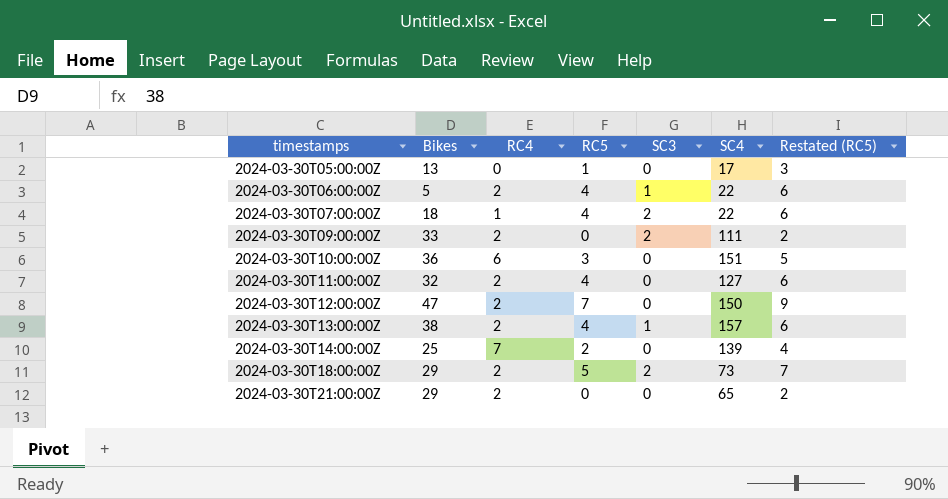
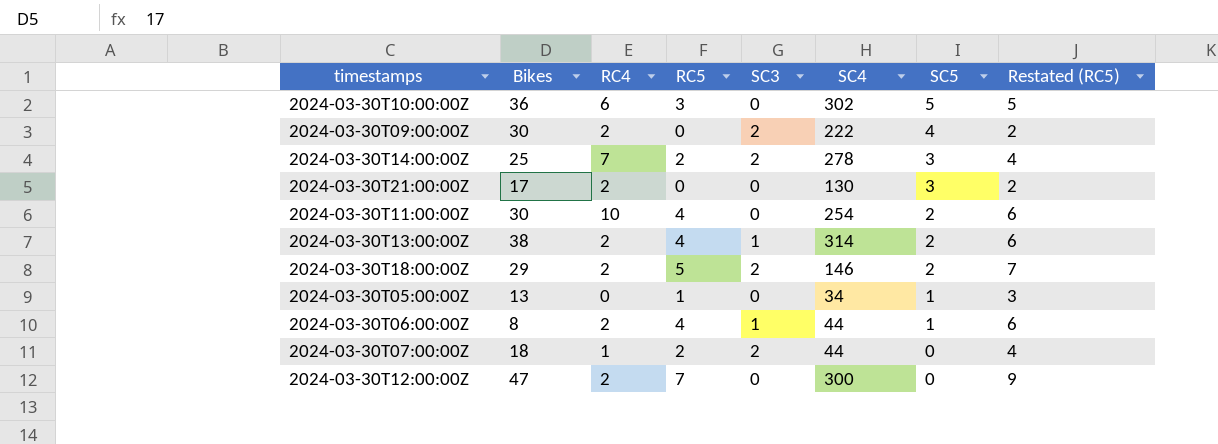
row order: timestamps ascending -> SC5 descending
column SC5 | position: none -> 7
2024-03-30T10:00:00Z | SC4: 151 -> 302
2024-03-30T09:00:00Z | Bikes: 33 -> 30
2024-03-30T09:00:00Z | SC4: 111 -> 222
2024-03-30T14:00:00Z | SC3: 0 -> 2
2024-03-30T14:00:00Z | SC4: 139 -> 278
2024-03-30T21:00:00Z | Bikes: 29 -> 17
2024-03-30T21:00:00Z | SC4: 65 -> 130
2024-03-30T11:00:00Z | Bikes: 32 -> 30
2024-03-30T11:00:00Z | RC4: 2 -> 10
2024-03-30T11:00:00Z | SC4: 127 -> 254
2024-03-30T13:00:00Z | SC4: 157 -> 314
2024-03-30T18:00:00Z | SC4: 73 -> 146
2024-03-30T05:00:00Z | SC4: 17 -> 34
2024-03-30T06:00:00Z | Bikes: 5 -> 8
2024-03-30T06:00:00Z | SC4: 22 -> 44
2024-03-30T07:00:00Z | RC5: 4 -> 2
2024-03-30T07:00:00Z | SC4: 22 -> 44
2024-03-30T07:00:00Z | Restated (RC5): 6 -> 4
2024-03-30T12:00:00Z | SC4: 150 -> 300

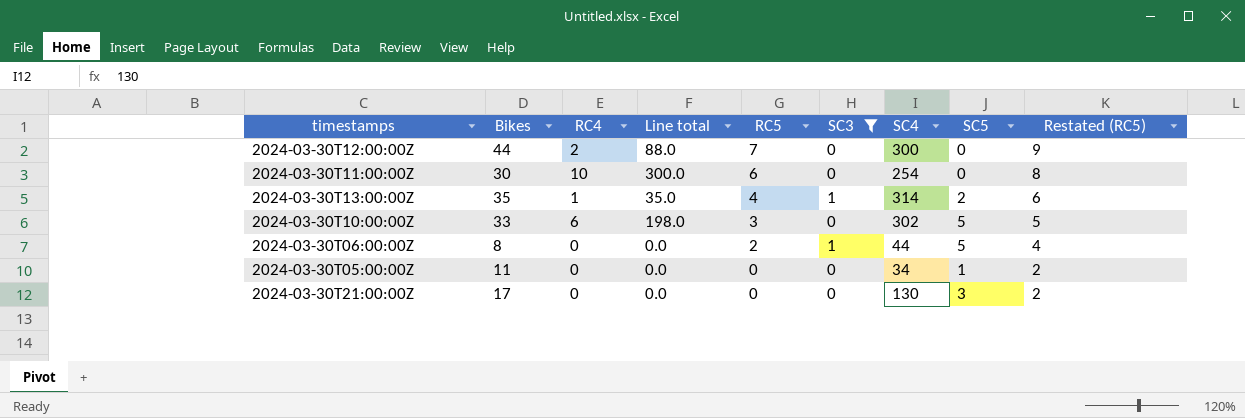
filter: none -> SC3 != 2
row order: SC5 descending -> RC5 descending
column Line total | formula: none -> [Bikes] * [RC4]
2024-03-30T12:00:00Z | Bikes: 47 -> 44
2024-03-30T11:00:00Z | RC5: 4 -> 6
2024-03-30T11:00:00Z | SC5: 2 -> 0
2024-03-30T11:00:00Z | Restated (RC5): 6 -> 8
2024-03-30T13:00:00Z | Bikes: 38 -> 35
2024-03-30T13:00:00Z | RC4: 2 -> 1
2024-03-30T10:00:00Z | Bikes: 36 -> 33
2024-03-30T06:00:00Z | RC4: 2 -> 0
2024-03-30T06:00:00Z | RC5: 4 -> 2
2024-03-30T06:00:00Z | SC5: 1 -> 5
2024-03-30T06:00:00Z | Restated (RC5): 6 -> 4
2024-03-30T05:00:00Z | Bikes: 13 -> 11
2024-03-30T05:00:00Z | RC5: 1 -> 0
2024-03-30T05:00:00Z | Restated (RC5): 3 -> 2
2024-03-30T21:00:00Z | RC4: 2 -> 0

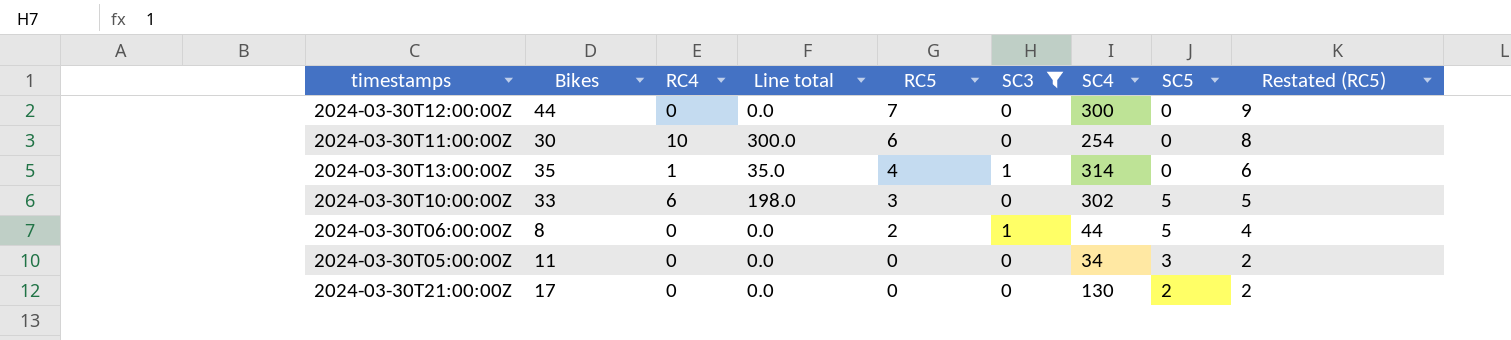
2024-03-30T12:00:00Z | RC4: 2 -> 0
2024-03-30T12:00:00Z | Line total: 88.0 -> 0.0
2024-03-30T13:00:00Z | SC5: 2 -> 0
2024-03-30T05:00:00Z | SC5: 1 -> 3
2024-03-30T21:00:00Z | SC5: 3 -> 2

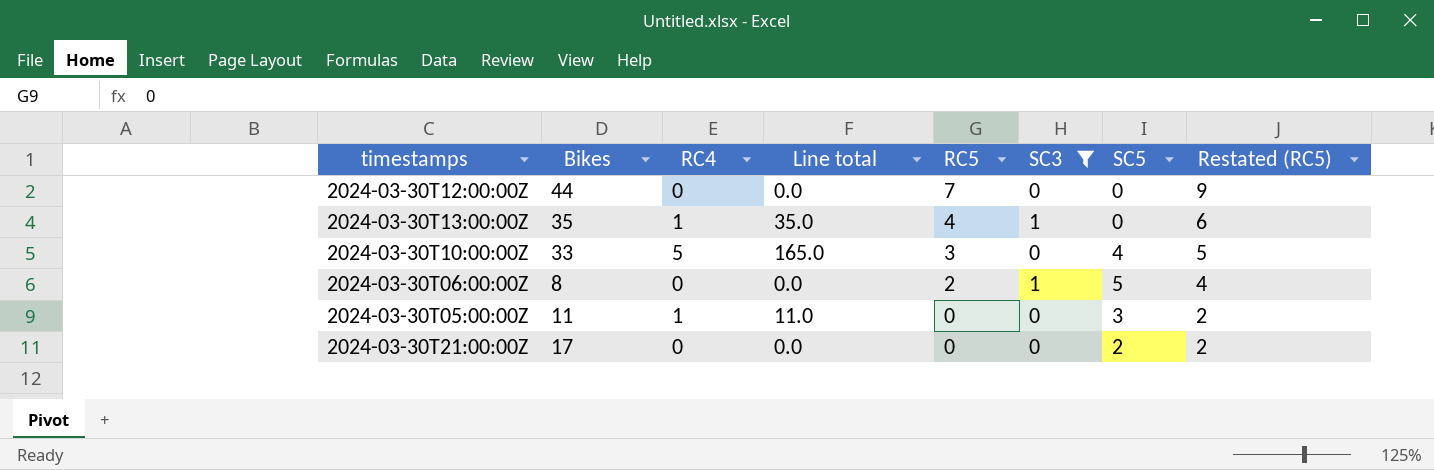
column SC4 | position: 7 -> none
row 2024-03-30T11:00:00Z: 30 | 10 | 300.0 | 6 | 0 | 254 | 0 | 8 -> none
2024-03-30T10:00:00Z | RC4: 6 -> 5
2024-03-30T10:00:00Z | Line total: 198.0 -> 165.0
2024-03-30T10:00:00Z | SC5: 5 -> 4
2024-03-30T05:00:00Z | RC4: 0 -> 1
2024-03-30T05:00:00Z | Line total: 0.0 -> 11.0

